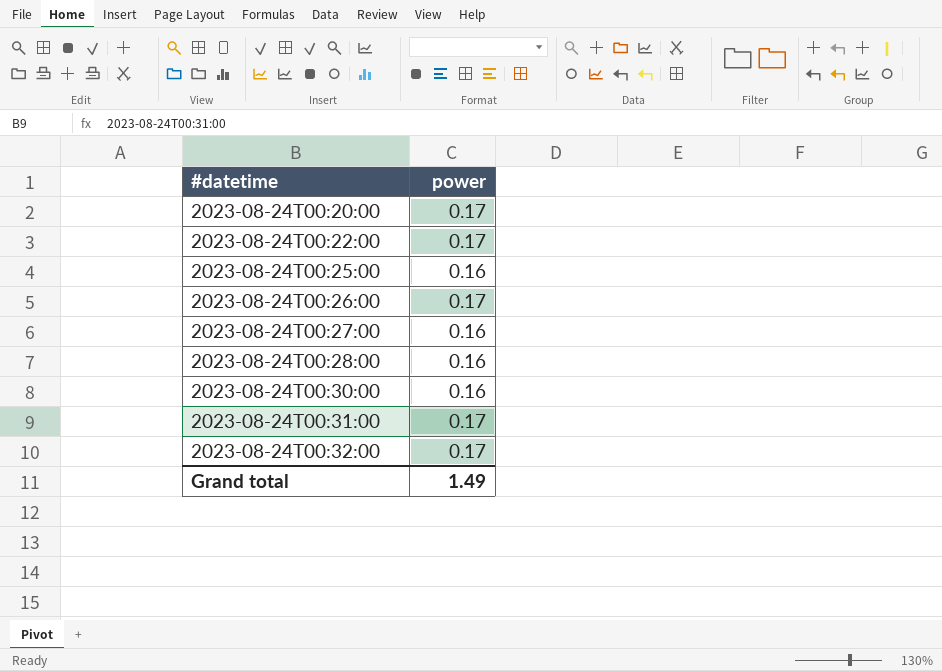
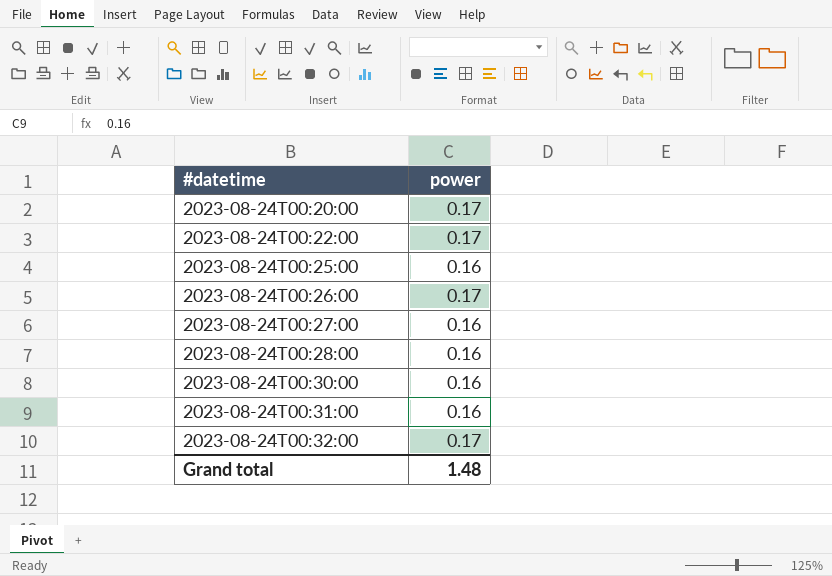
2023-08-24T00:31:00 | power: 0.17 -> 0.16
Grand total | power: 1.49 -> 1.48

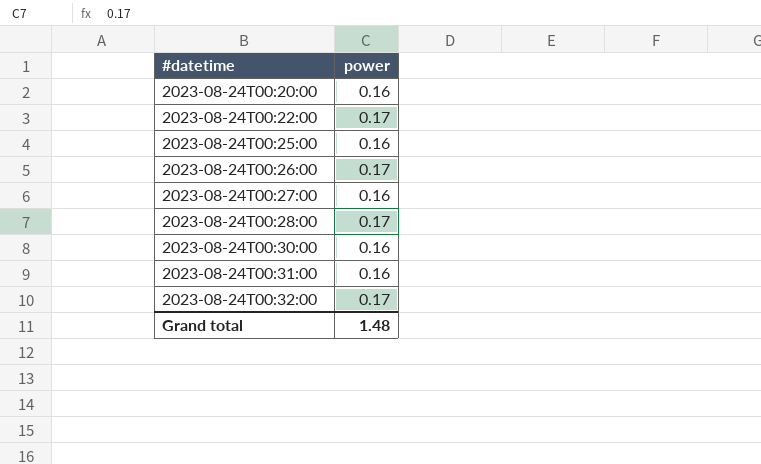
2023-08-24T00:20:00 | power: 0.17 -> 0.16
2023-08-24T00:28:00 | power: 0.16 -> 0.17

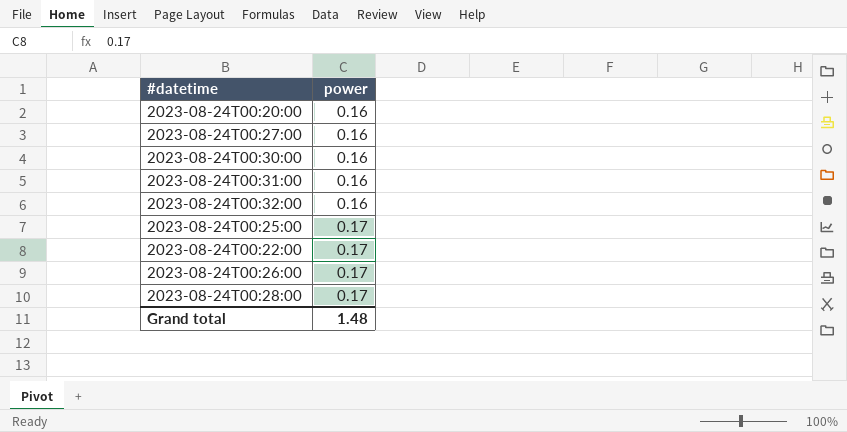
row order: #datetime ascending -> power ascending
2023-08-24T00:32:00 | power: 0.17 -> 0.16
2023-08-24T00:25:00 | power: 0.16 -> 0.17

